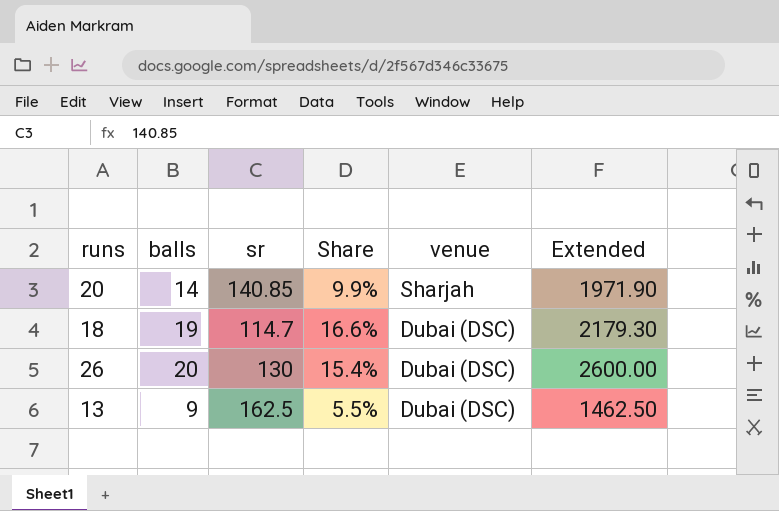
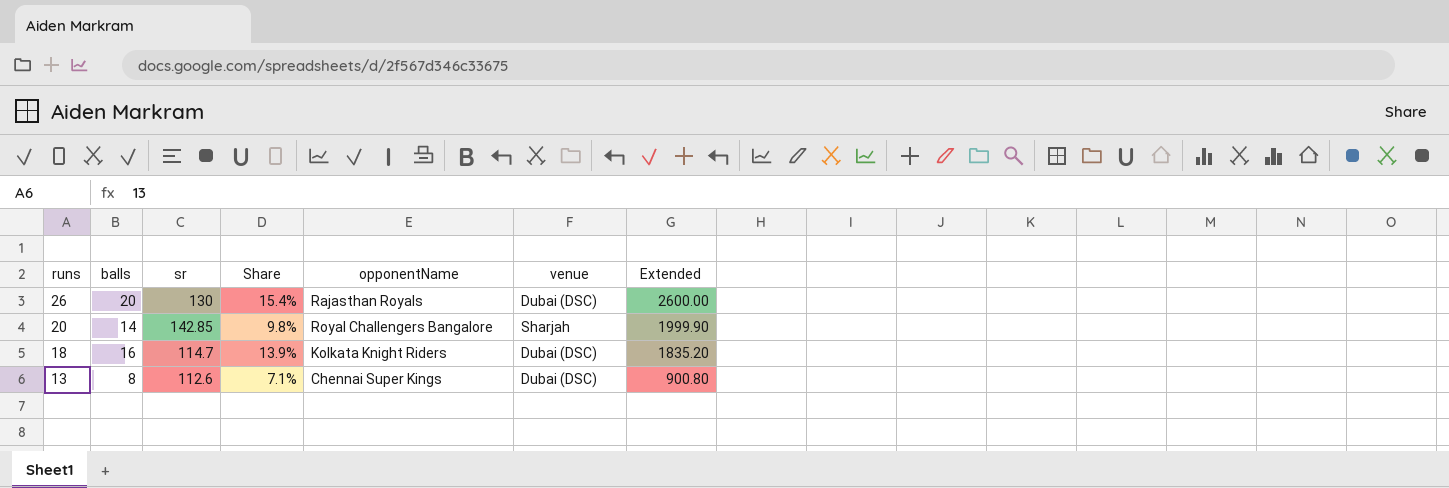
row order: venue descending -> runs descending
column opponentName | position: none -> 5
20 | sr: 140.85 -> 142.85
20 | Share: 9.9% -> 9.8%
20 | Extended: 1971.90 -> 1999.90
18 | balls: 19 -> 16
18 | Share: 16.6% -> 13.9%
18 | Extended: 2179.30 -> 1835.20
13 | balls: 9 -> 8
13 | sr: 162.5 -> 112.6
13 | Share: 5.5% -> 7.1%
13 | Extended: 1462.50 -> 900.80

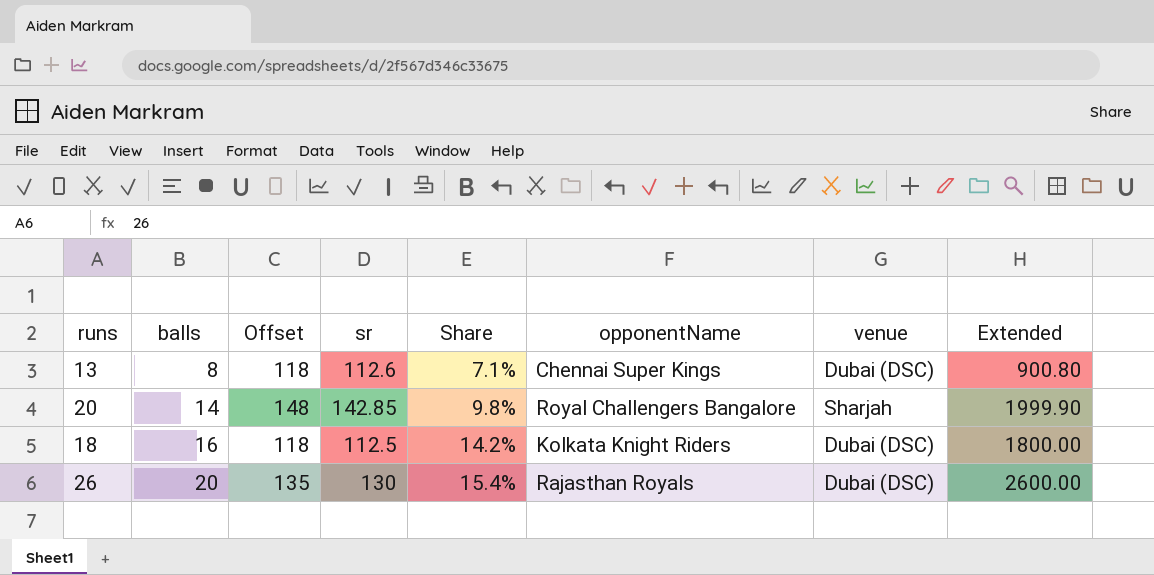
row order: runs descending -> balls ascending
column Offset | formula: none -> [sr] + 5
18 | sr: 114.7 -> 112.5
18 | Share: 13.9% -> 14.2%
18 | Extended: 1835.20 -> 1800.00

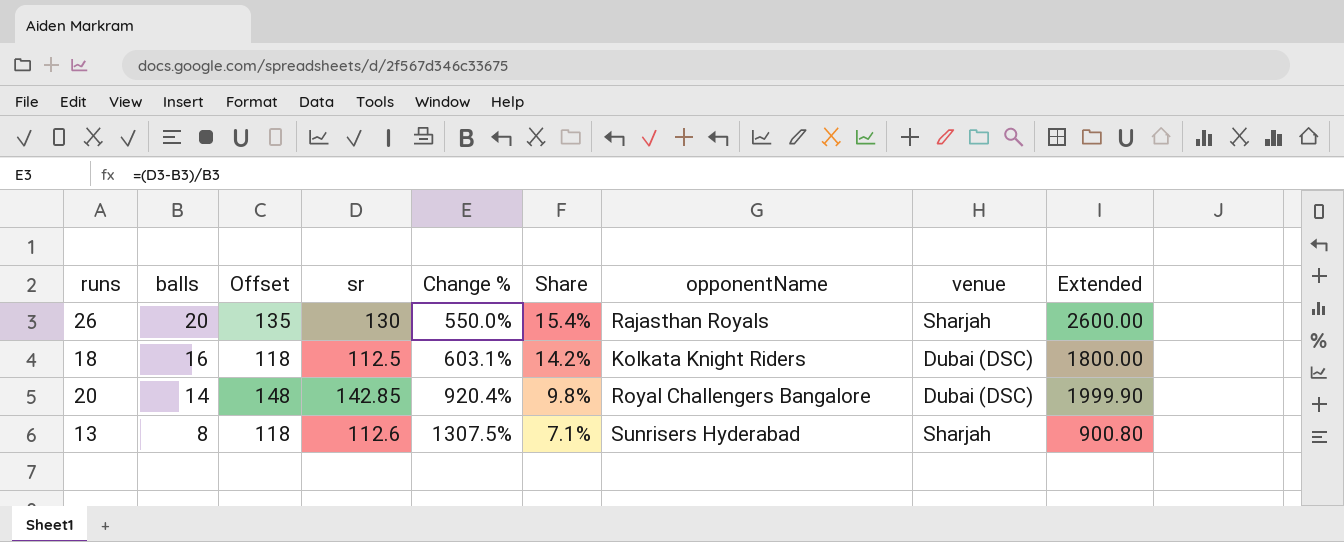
row order: balls ascending -> balls descending
column Change % | formula: none -> ([sr] - [balls]) / [balls]
26 | venue: Dubai (DSC) -> Sharjah
20 | venue: Sharjah -> Dubai (DSC)
13 | opponentName: Chennai Super Kings -> Sunrisers Hyderabad
13 | venue: Dubai (DSC) -> Sharjah

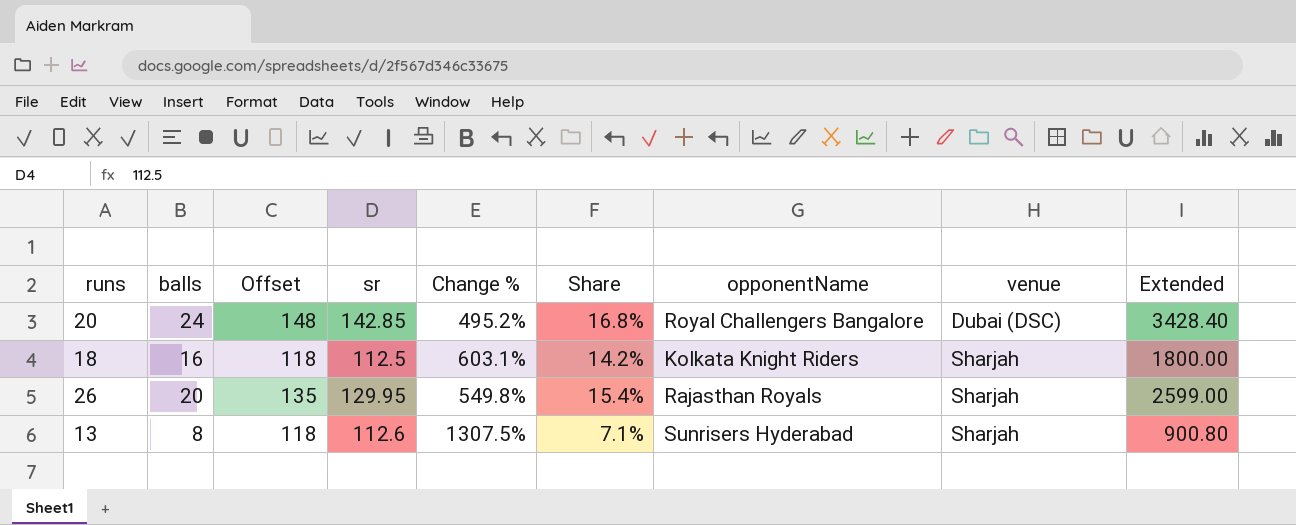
row order: balls descending -> venue ascending
20 | balls: 14 -> 24
20 | Change %: 920.4% -> 495.2%
20 | Share: 9.8% -> 16.8%
20 | Extended: 1999.90 -> 3428.40
18 | venue: Dubai (DSC) -> Sharjah
26 | sr: 130 -> 129.95
26 | Change %: 550.0% -> 549.8%
26 | Extended: 2600.00 -> 2599.00

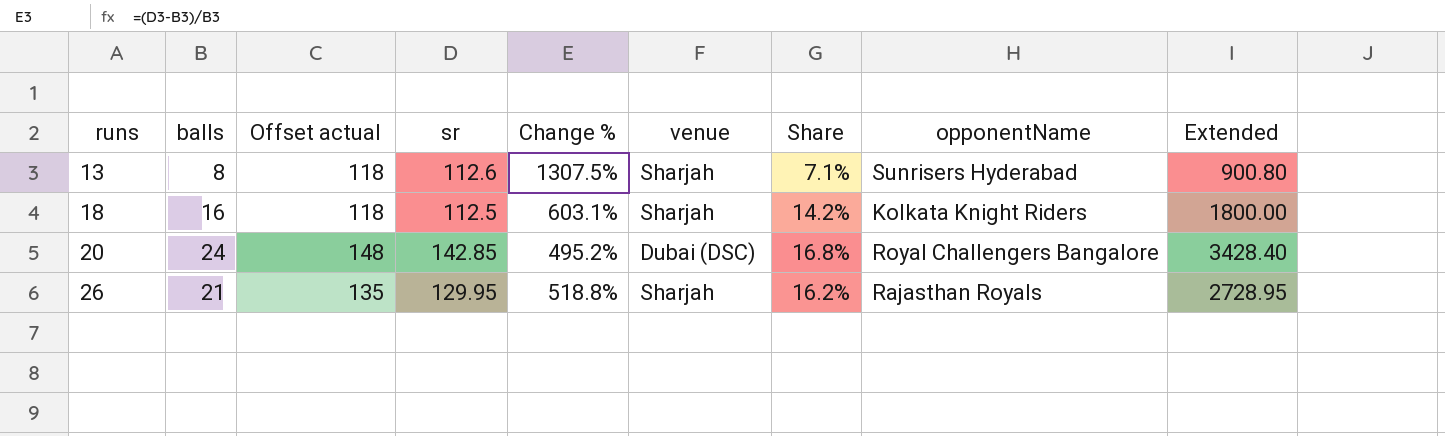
row order: venue ascending -> runs ascending
column name: Offset -> Offset actual
column venue | position: 8 -> 6
26 | balls: 20 -> 21
26 | Change %: 549.8% -> 518.8%
26 | Share: 15.4% -> 16.2%
26 | Extended: 2599.00 -> 2728.95

